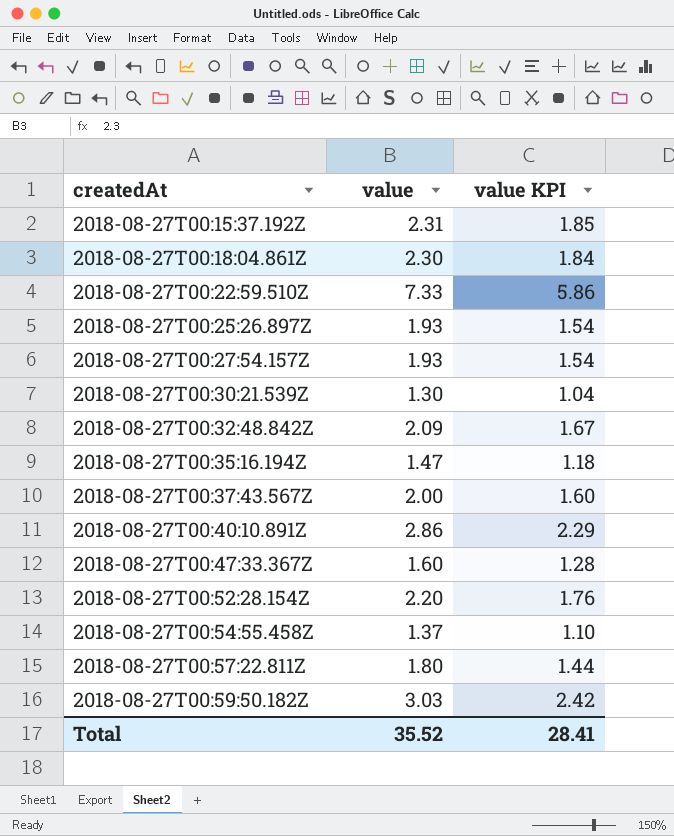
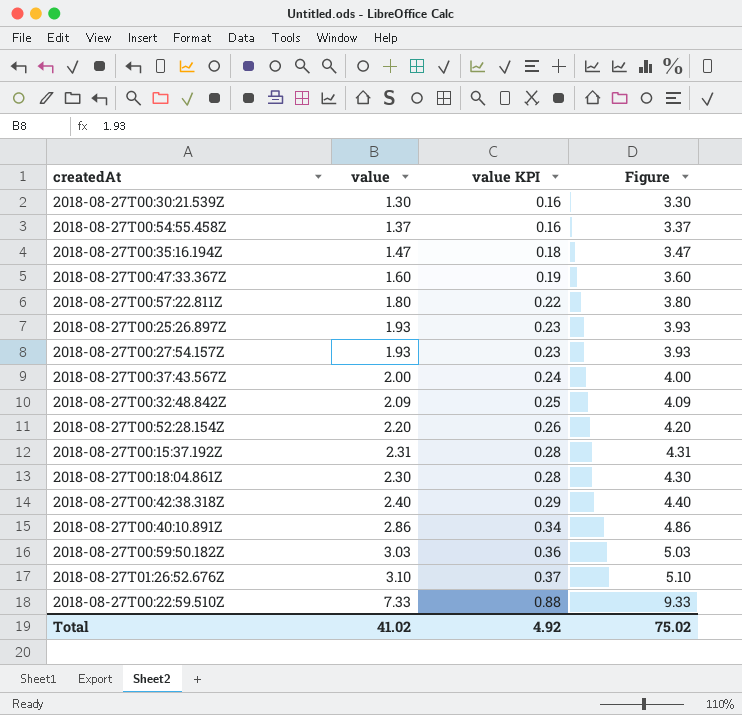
row order: createdAt ascending -> value KPI ascending
column value KPI | formula: [value] * 0.8 -> [value] * 0.12
column Figure | formula: none -> [value] + 2
row 2018-08-27T00:42:38.318Z: none -> 2.40 | 0.29 | 4.40
row 2018-08-27T01:26:52.676Z: none -> 3.10 | 0.37 | 5.10
Total | value: 35.52 -> 41.02
Total | value KPI: 28.41 -> 4.92

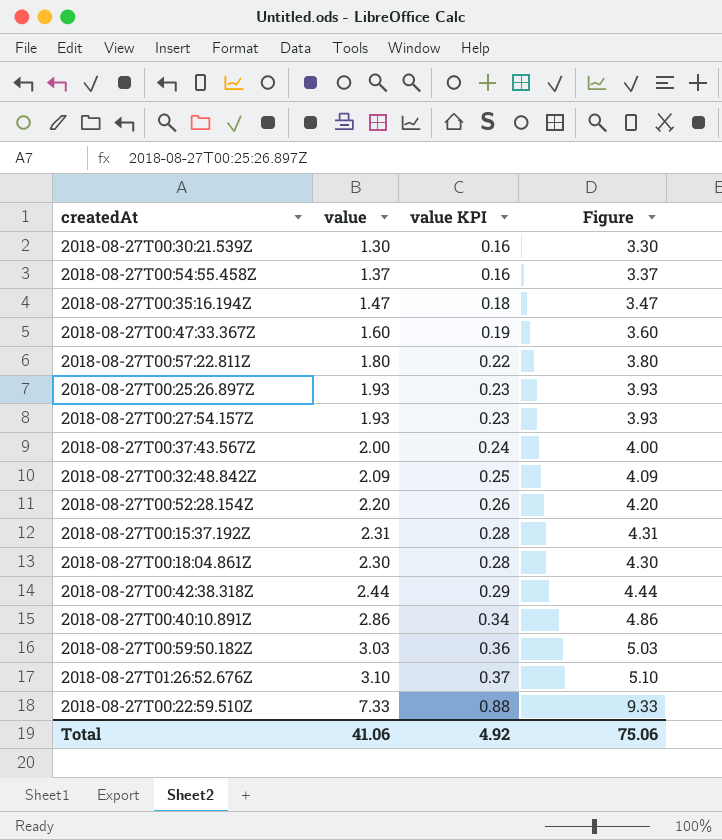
2018-08-27T00:42:38.318Z | value: 2.40 -> 2.44
2018-08-27T00:42:38.318Z | Figure: 4.40 -> 4.44
Total | value: 41.02 -> 41.06
Total | Figure: 75.02 -> 75.06

